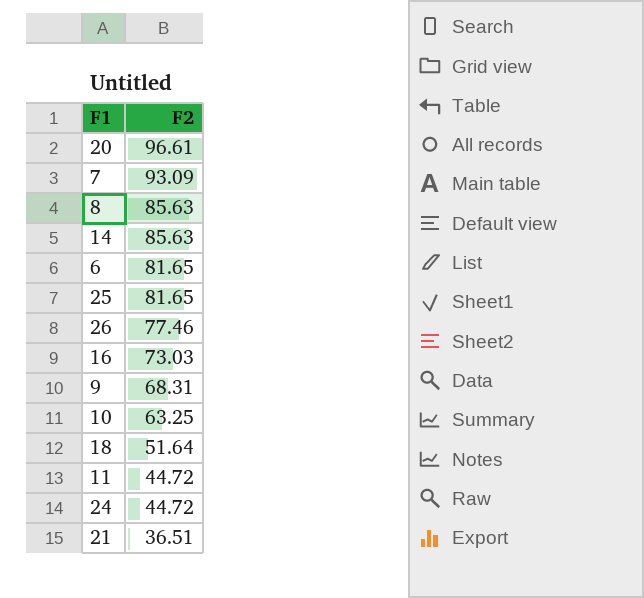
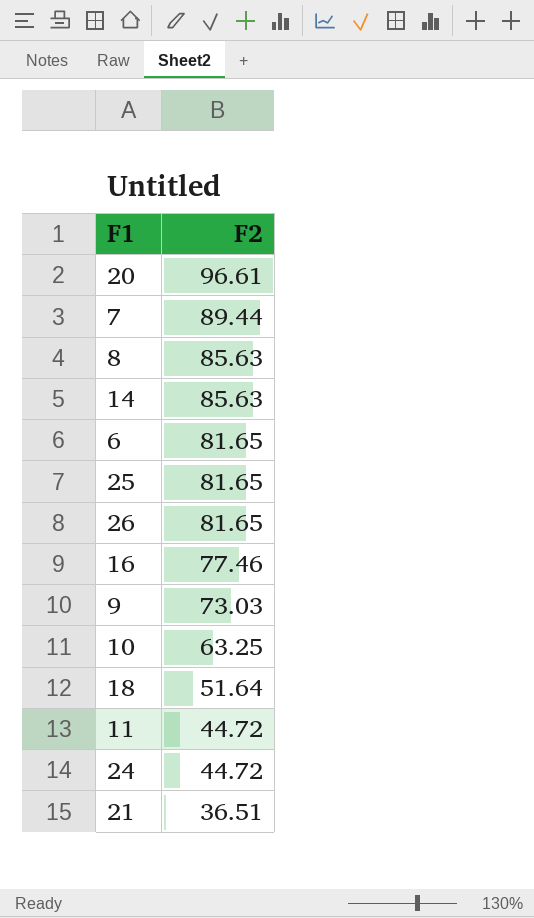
7 | F2: 93.09 -> 89.44
26 | F2: 77.46 -> 81.65
16 | F2: 73.03 -> 77.46
9 | F2: 68.31 -> 73.03

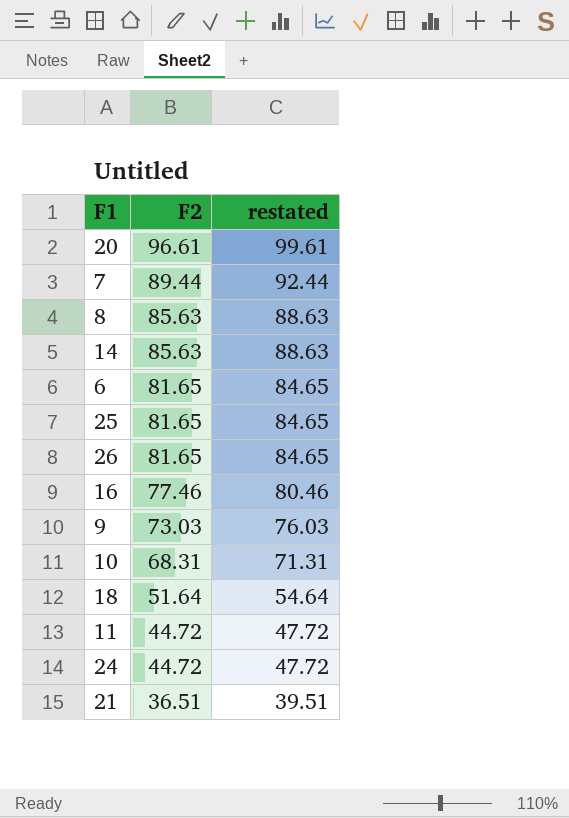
column restated | formula: none -> [F2] + 3
10 | F2: 63.25 -> 68.31

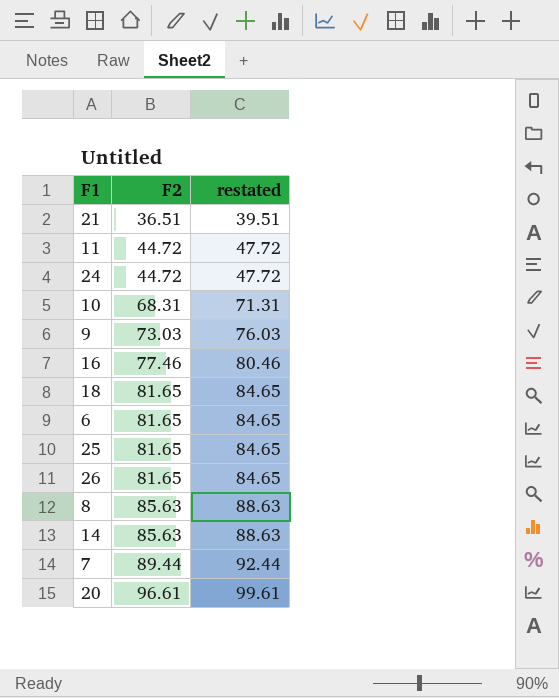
row order: F2 descending -> F2 ascending
18 | F2: 51.64 -> 81.65
18 | restated: 54.64 -> 84.65

